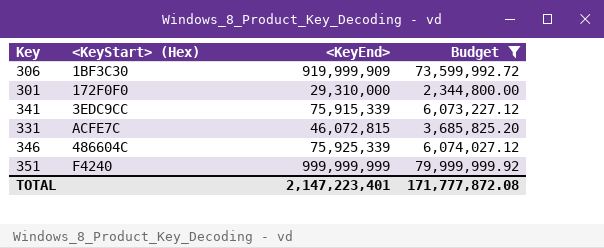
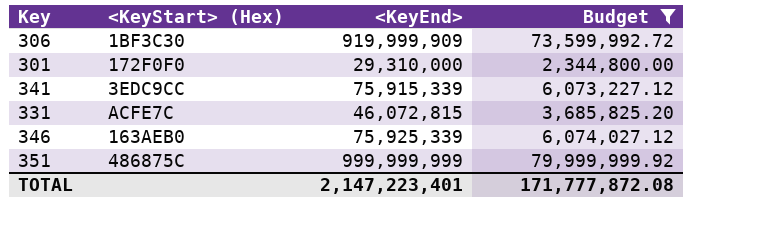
346 | <KeyStart> (Hex): 486604C -> 163AEB0
351 | <KeyStart> (Hex): F4240 -> 486875C

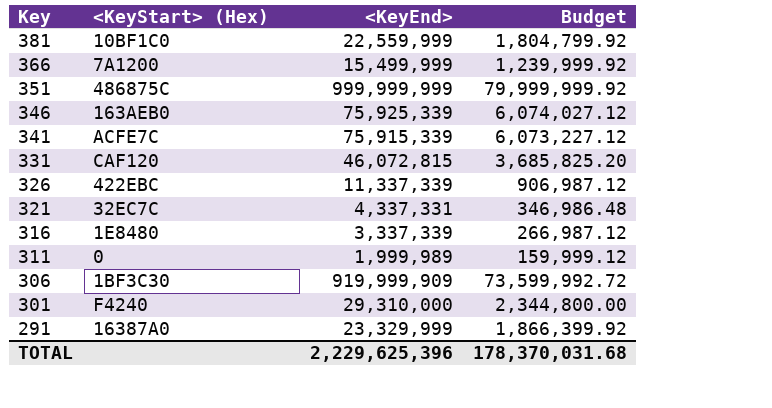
filter: Budget >= 2,344,800.00 -> none
row order: none -> Key descending
341 | <KeyStart> (Hex): 3EDC9CC -> ACFE7C
331 | <KeyStart> (Hex): ACFE7C -> CAF120
301 | <KeyStart> (Hex): 172F0F0 -> F4240
TOTAL | <KeyEnd>: 2,147,223,401 -> 2,229,625,396
TOTAL | Budget: 171,777,872.08 -> 178,370,031.68

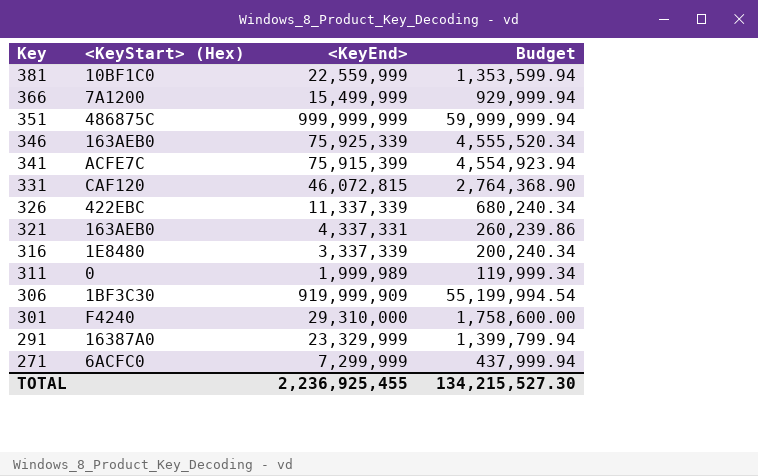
column Budget | formula: [<KeyEnd>] * 0.08 -> [<KeyEnd>] * 0.06
341 | <KeyEnd>: 75,915,339 -> 75,915,399
321 | <KeyStart> (Hex): 32EC7C -> 163AEB0
row 271: none -> 6ACFC0 | 7,299,999 | 437,999.94
TOTAL | <KeyEnd>: 2,229,625,396 -> 2,236,925,455
TOTAL | Budget: 178,370,031.68 -> 134,215,527.30

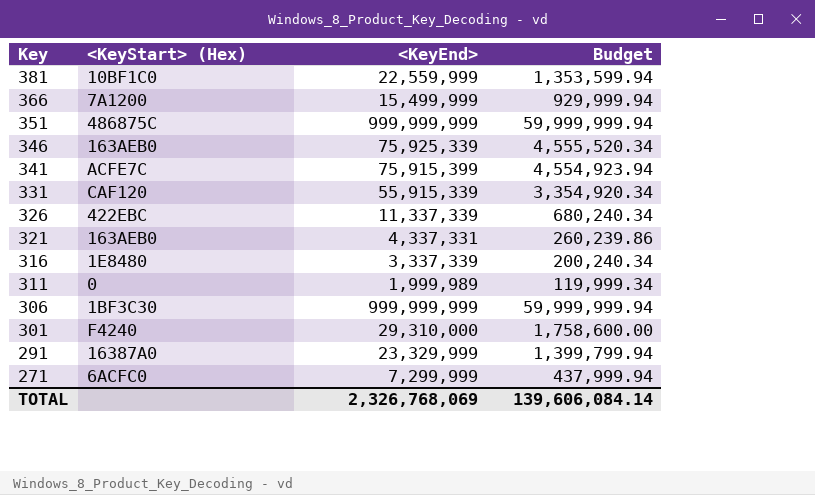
331 | <KeyEnd>: 46,072,815 -> 55,915,339
331 | Budget: 2,764,368.90 -> 3,354,920.34
306 | <KeyEnd>: 919,999,909 -> 999,999,999
306 | Budget: 55,199,994.54 -> 59,999,999.94
TOTAL | <KeyEnd>: 2,236,925,455 -> 2,326,768,069
TOTAL | Budget: 134,215,527.30 -> 139,606,084.14

